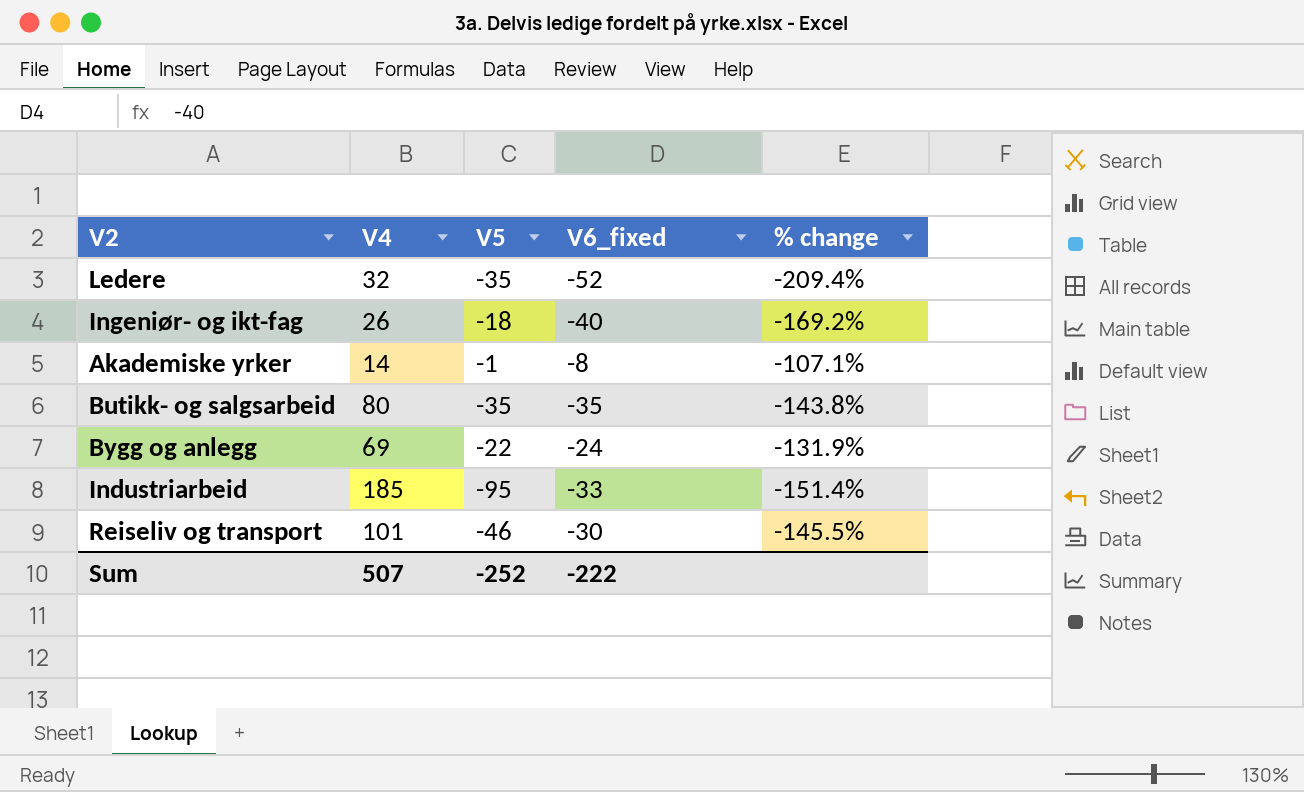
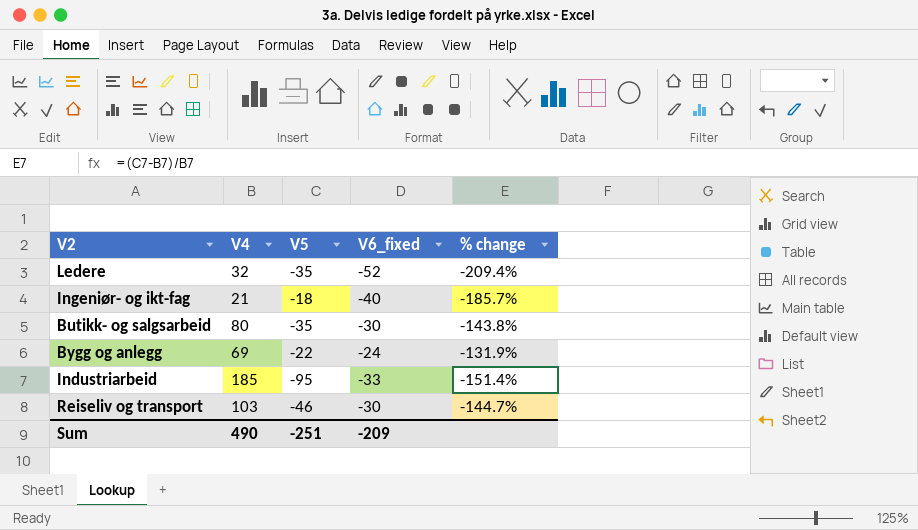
row Akademiske yrker: 14 | -1 | -8 | -107.1% -> none
Ingeniør- og ikt-fag | V4: 26 -> 21
Ingeniør- og ikt-fag | % change: -169.2% -> -185.7%
Butikk- og salgsarbeid | V6_fixed: -35 -> -30
Reiseliv og transport | V4: 101 -> 103
Reiseliv og transport | % change: -145.5% -> -144.7%
Sum | V4: 507 -> 490
Sum | V5: -252 -> -251
Sum | V6_fixed: -222 -> -209

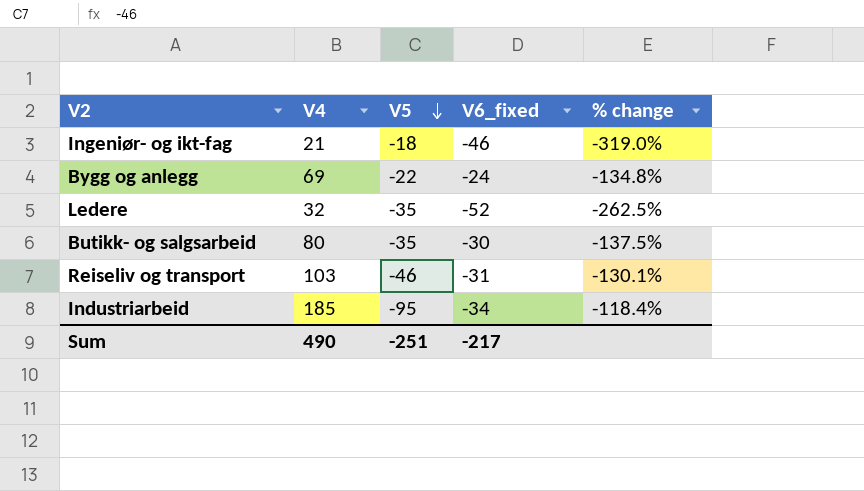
row order: none -> V5 descending
column % change | formula: ([V5] - [V4]) / [V4] -> ([V6_fixed] - [V4]) / [V4]
Ingeniør- og ikt-fag | V6_fixed: -40 -> -46
Reiseliv og transport | V6_fixed: -30 -> -31
Industriarbeid | V6_fixed: -33 -> -34
Sum | V6_fixed: -209 -> -217

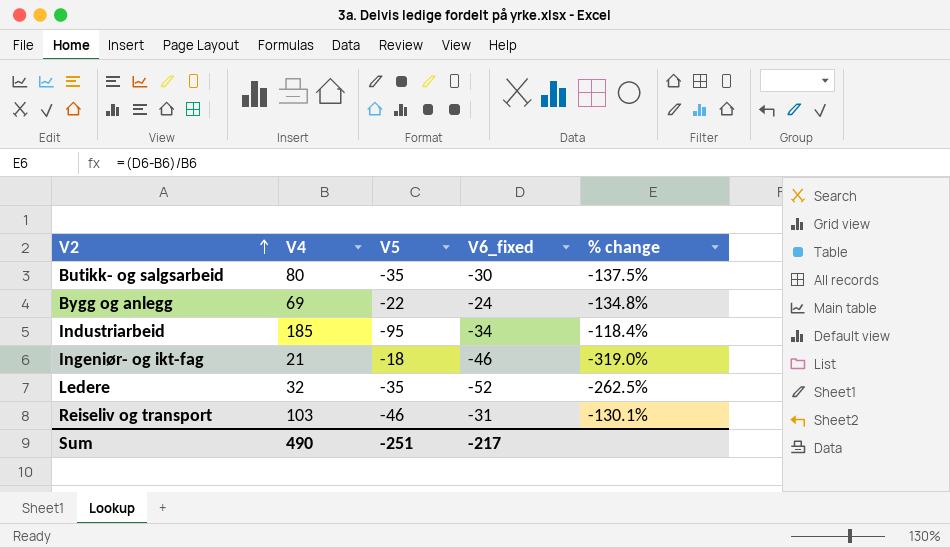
row order: V5 descending -> V2 ascending

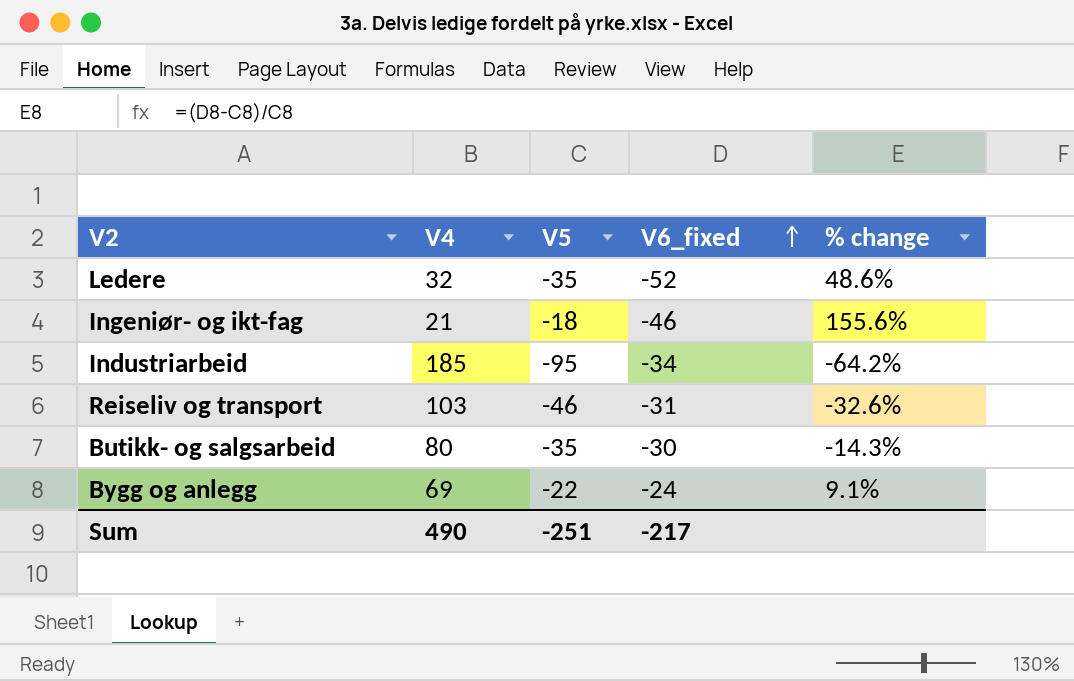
row order: V2 ascending -> V6_fixed ascending
column % change | formula: ([V6_fixed] - [V4]) / [V4] -> ([V6_fixed] - [V5]) / [V5]

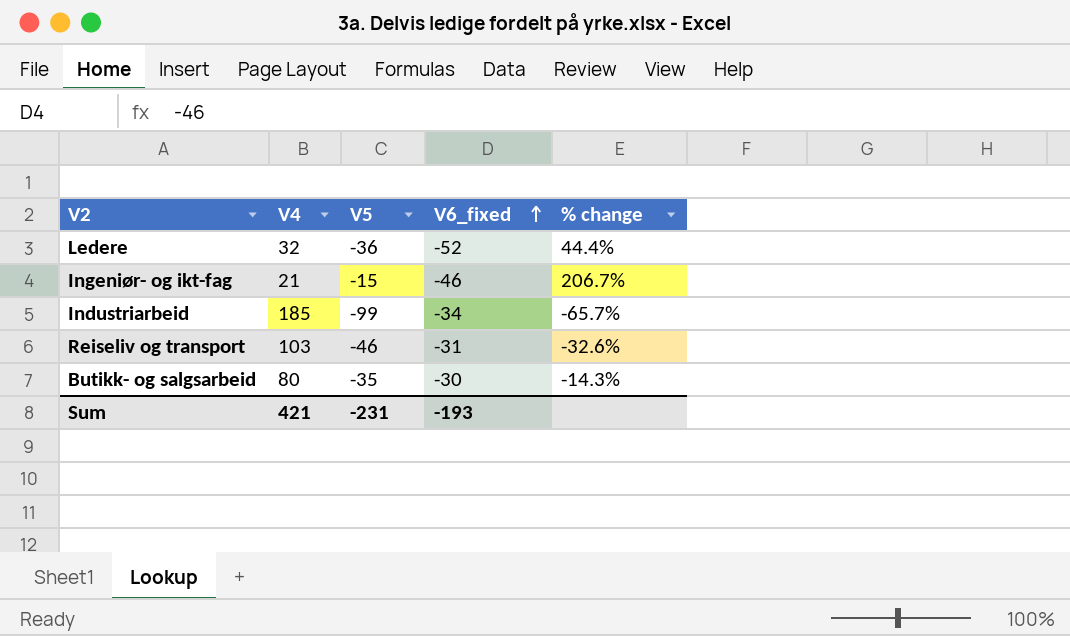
row Bygg og anlegg: 69 | -22 | -24 | 9.1% -> none
Ledere | V5: -35 -> -36
Ledere | % change: 48.6% -> 44.4%
Ingeniør- og ikt-fag | V5: -18 -> -15
Ingeniør- og ikt-fag | % change: 155.6% -> 206.7%
Industriarbeid | V5: -95 -> -99
Industriarbeid | % change: -64.2% -> -65.7%
Sum | V4: 490 -> 421
Sum | V5: -251 -> -231
Sum | V6_fixed: -217 -> -193

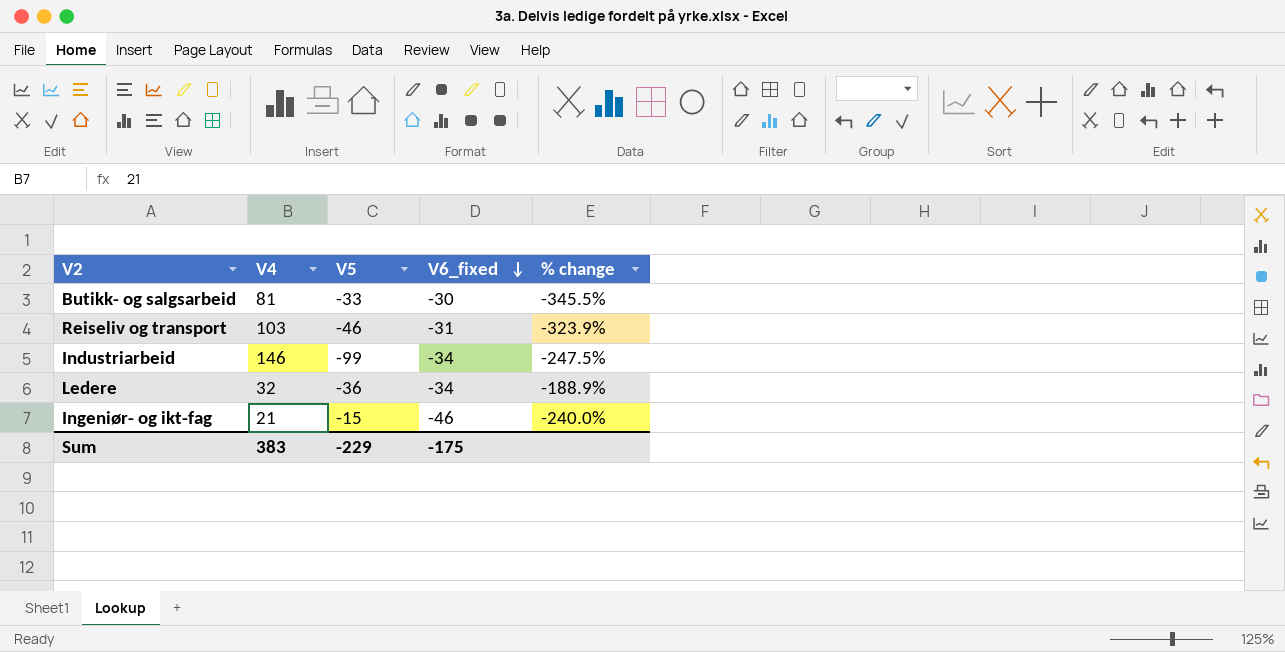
row order: V6_fixed ascending -> V6_fixed descending
column % change | formula: ([V6_fixed] - [V5]) / [V5] -> ([V4] - [V5]) / [V5]
Butikk- og salgsarbeid | V4: 80 -> 81
Butikk- og salgsarbeid | V5: -35 -> -33
Industriarbeid | V4: 185 -> 146
Ledere | V6_fixed: -52 -> -34
Sum | V4: 421 -> 383
Sum | V5: -231 -> -229
Sum | V6_fixed: -193 -> -175

